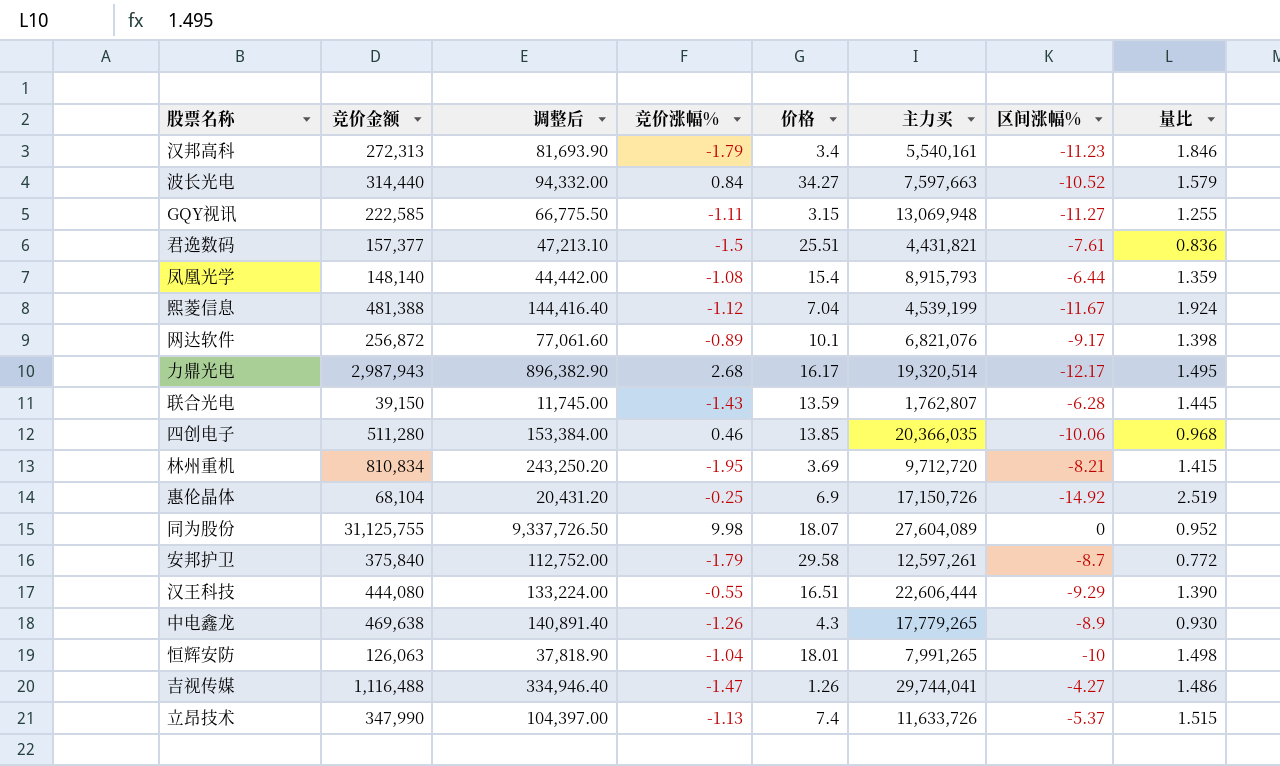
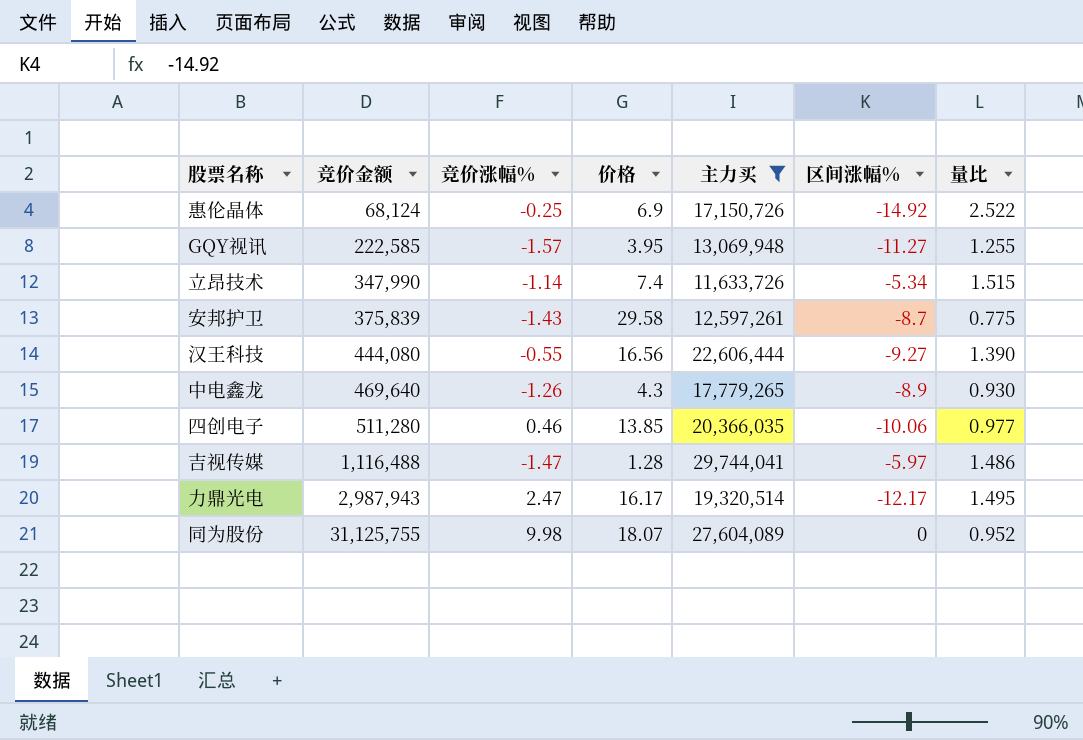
filter: none -> 主力买 >= 11,633,726
row order: none -> 竞价金额 ascending
column 调整后 | formula: [竞价金额] * 0.3 -> none
惠伦晶体 | 竞价金额: 68,104 -> 68,124
惠伦晶体 | 量比: 2.519 -> 2.522
GQY视讯 | 竞价涨幅%: -1.11 -> -1.57
GQY视讯 | 价格: 3.15 -> 3.95
立昂技术 | 竞价涨幅%: -1.13 -> -1.14
立昂技术 | 区间涨幅%: -5.37 -> -5.34
安邦护卫 | 竞价金额: 375,840 -> 375,839
安邦护卫 | 竞价涨幅%: -1.79 -> -1.43
安邦护卫 | 量比: 0.772 -> 0.775
汉王科技 | 价格: 16.51 -> 16.56
汉王科技 | 区间涨幅%: -9.29 -> -9.27
中电鑫龙 | 竞价金额: 469,638 -> 469,640
四创电子 | 量比: 0.968 -> 0.977
吉视传媒 | 价格: 1.26 -> 1.28
吉视传媒 | 区间涨幅%: -4.27 -> -5.97
力鼎光电 | 竞价涨幅%: 2.68 -> 2.47

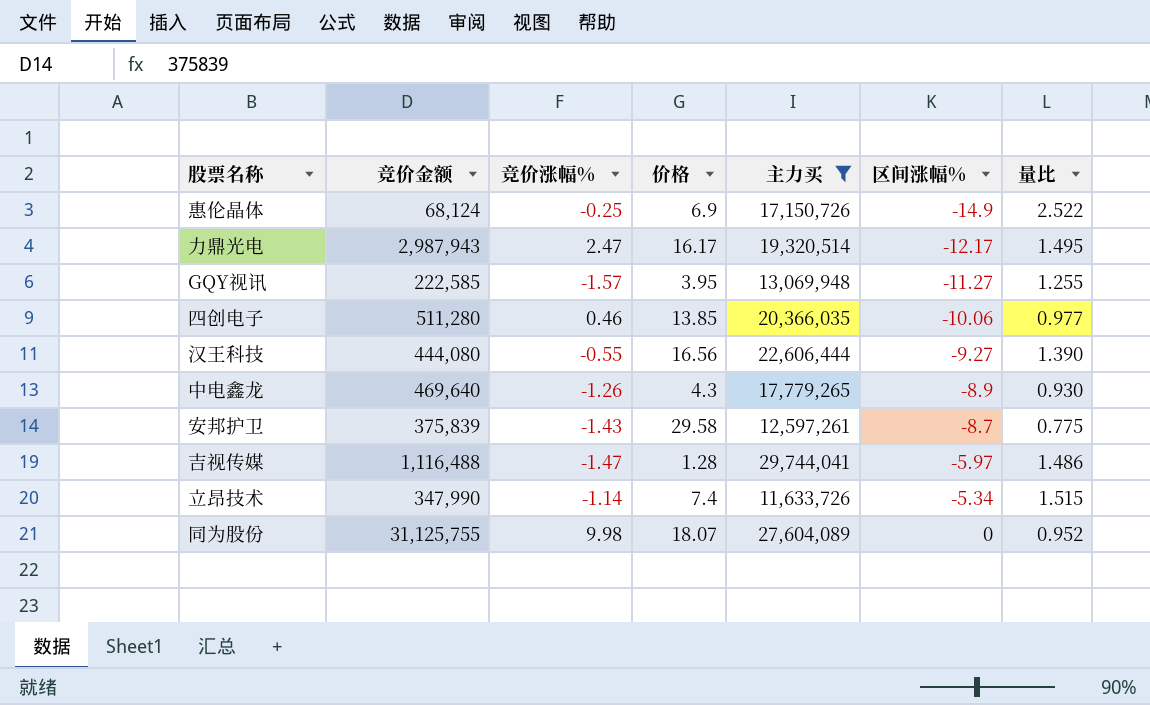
row order: 竞价金额 ascending -> 区间涨幅% ascending
惠伦晶体 | 区间涨幅%: -14.92 -> -14.9

